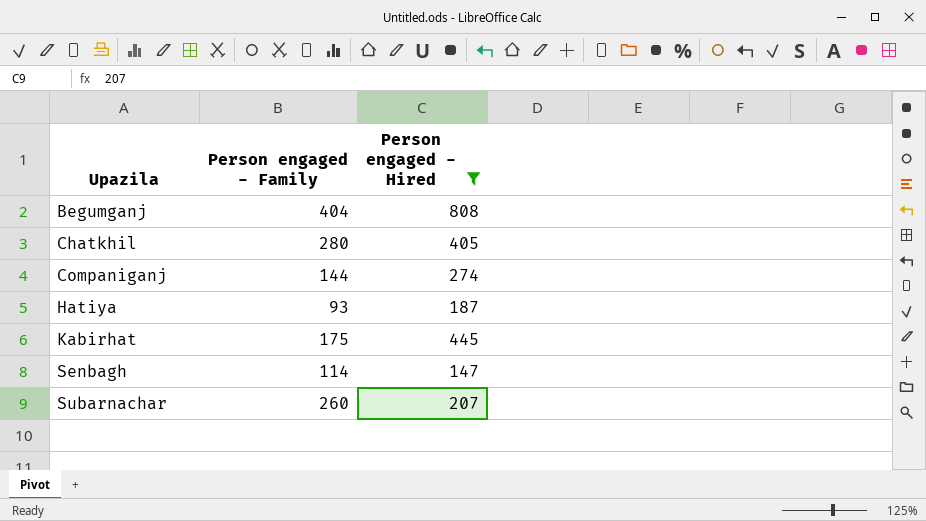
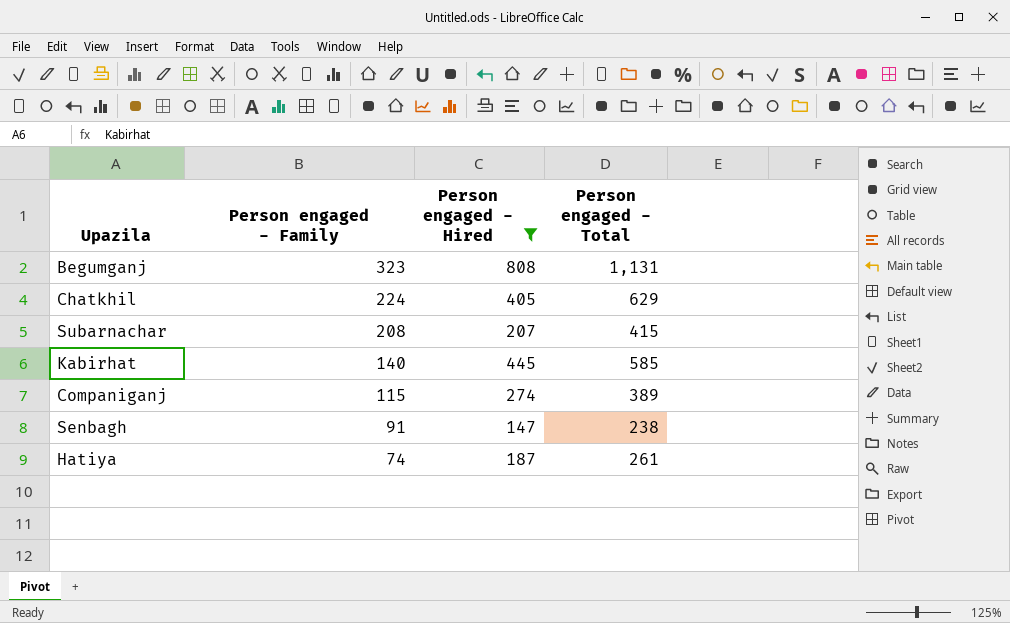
row order: Upazila ascending -> Person engaged - Family descending
column Person engaged - Total | formula: none -> [Person engaged - Family] + [Person engaged - Hired]
Begumganj | Person engaged - Family: 404 -> 323
Chatkhil | Person engaged - Family: 280 -> 224
Subarnachar | Person engaged - Family: 260 -> 208
Kabirhat | Person engaged - Family: 175 -> 140
Companiganj | Person engaged - Family: 144 -> 115
Senbagh | Person engaged - Family: 114 -> 91
Hatiya | Person engaged - Family: 93 -> 74

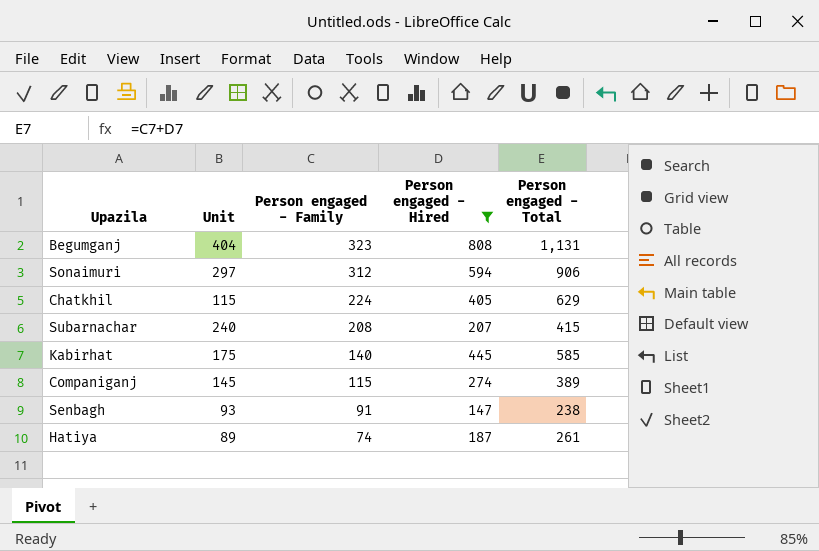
column Unit | position: none -> 2
row Sonaimuri: none -> 297 | 312 | 594 | 906

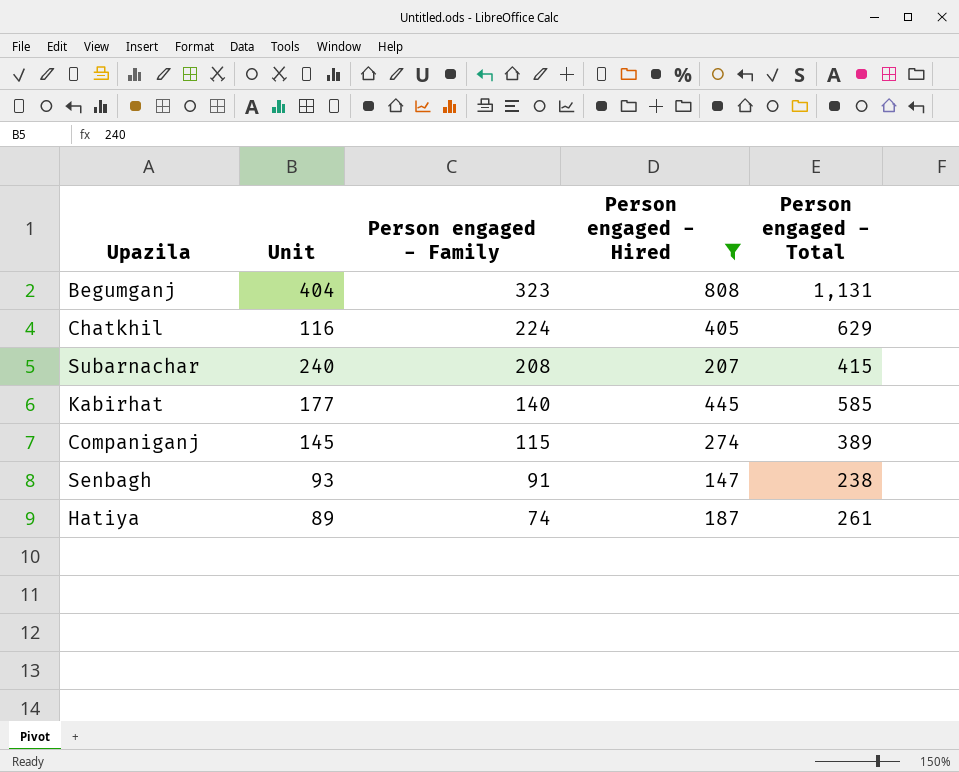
row Sonaimuri: 297 | 312 | 594 | 906 -> none
Chatkhil | Unit: 115 -> 116
Kabirhat | Unit: 175 -> 177

